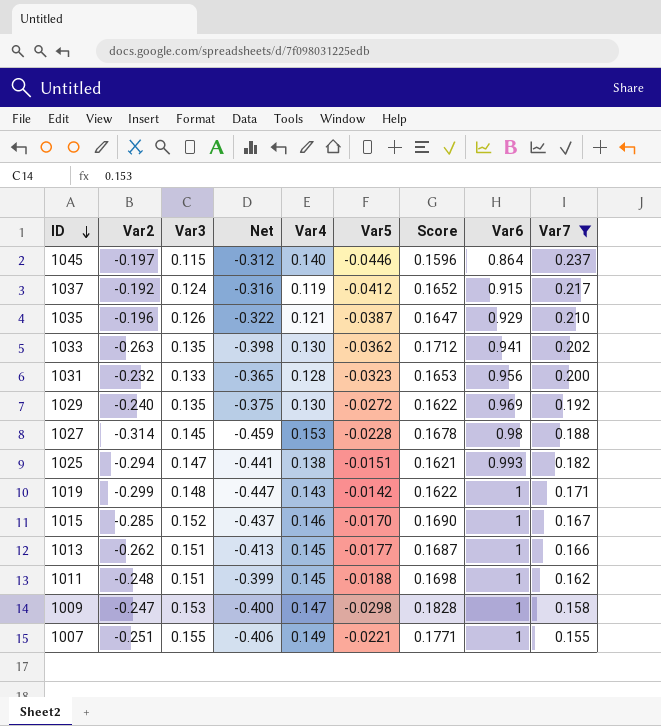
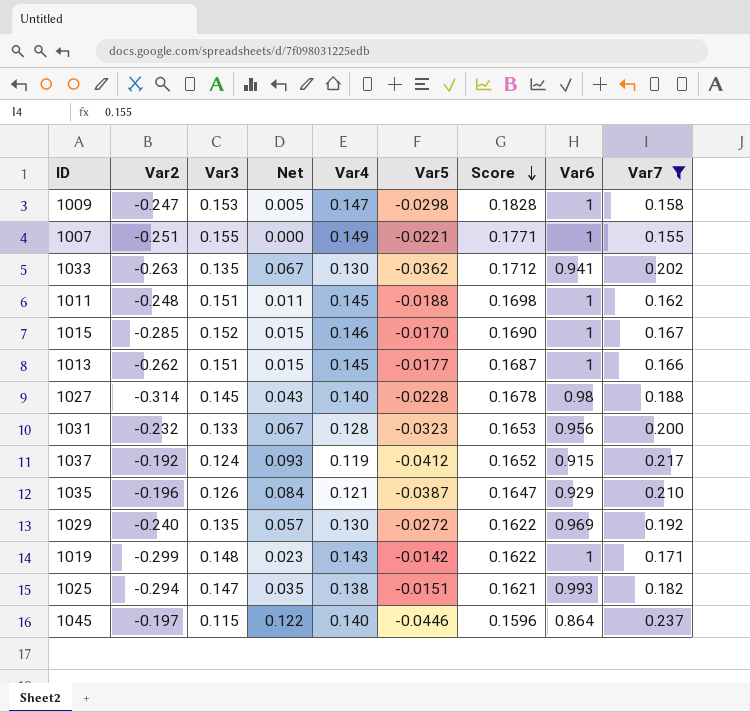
row order: ID descending -> Score descending
column Net | formula: [Var2] - [Var3] -> [Var7] - [Var3]
1027 | Var4: 0.153 -> 0.140

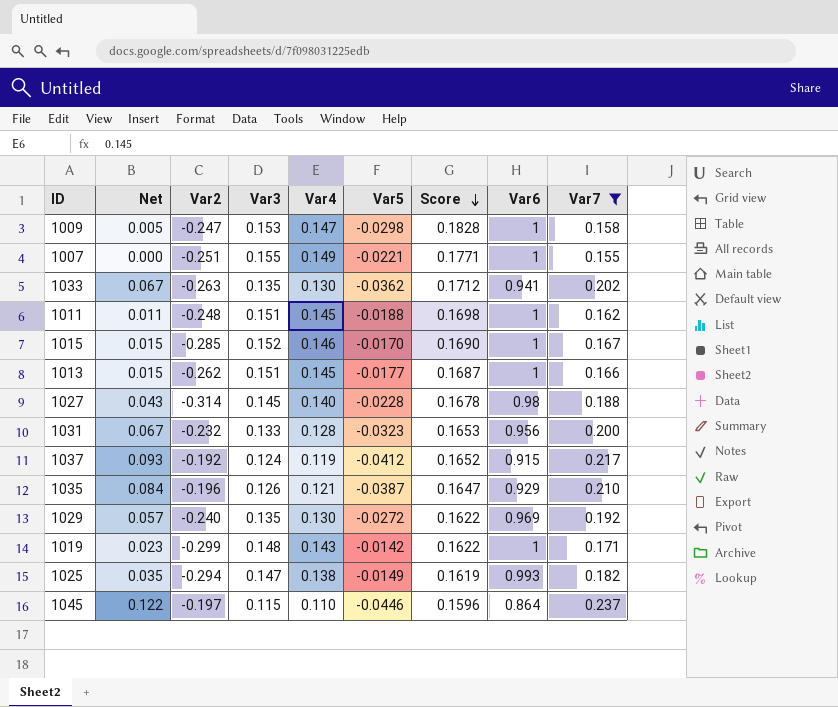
column Net | position: 4 -> 2
1025 | Var5: -0.0151 -> -0.0149
1025 | Score: 0.1621 -> 0.1619
1045 | Var4: 0.140 -> 0.110

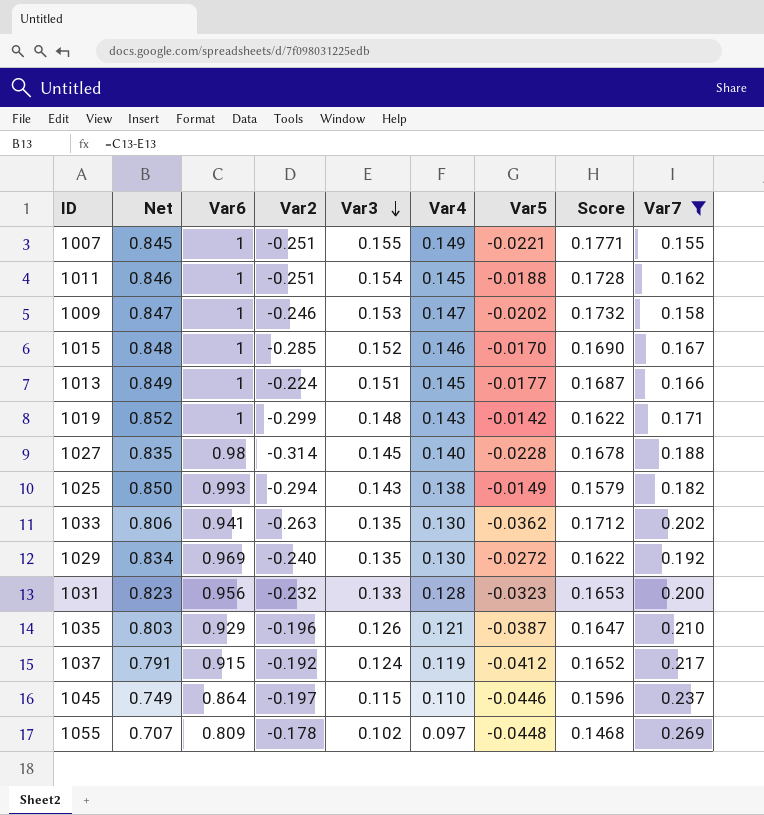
row order: Score descending -> Var3 descending
column Net | formula: [Var7] - [Var3] -> [Var6] - [Var3]
column Var6 | position: 8 -> 3
1011 | Var2: -0.248 -> -0.251
1011 | Var3: 0.151 -> 0.154
1011 | Score: 0.1698 -> 0.1728
1009 | Var2: -0.247 -> -0.246
1009 | Var5: -0.0298 -> -0.0202
1009 | Score: 0.1828 -> 0.1732
1013 | Var2: -0.262 -> -0.224
1025 | Var3: 0.147 -> 0.143
1025 | Score: 0.1619 -> 0.1579
row 1055: none -> 0.707 | 0.809 | -0.178 | 0.102 | 0.097 | -0.0448 | 0.1468 | 0.269

